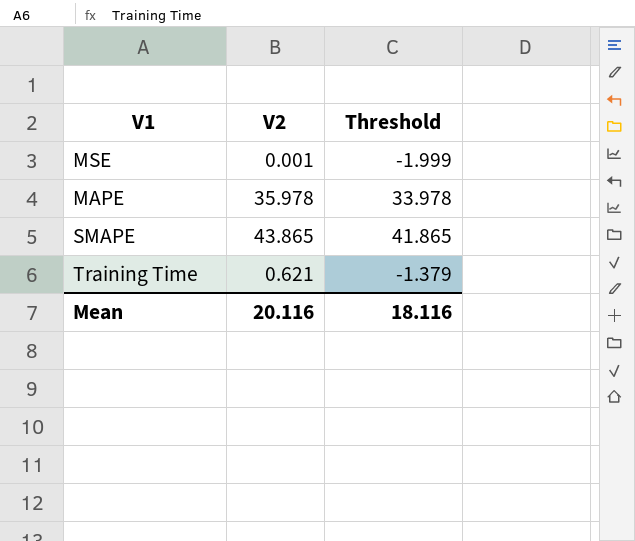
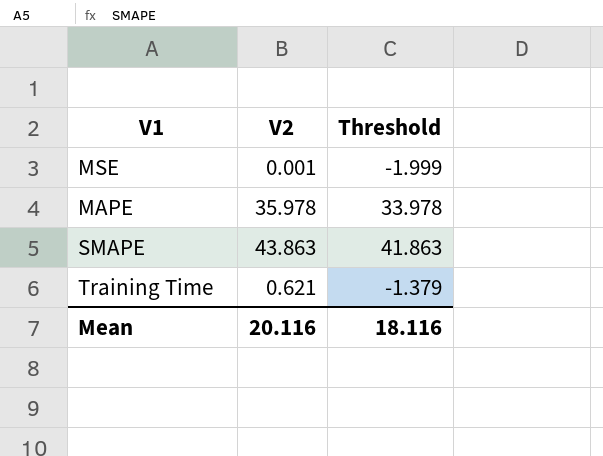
SMAPE | V2: 43.865 -> 43.863
SMAPE | Threshold: 41.865 -> 41.863

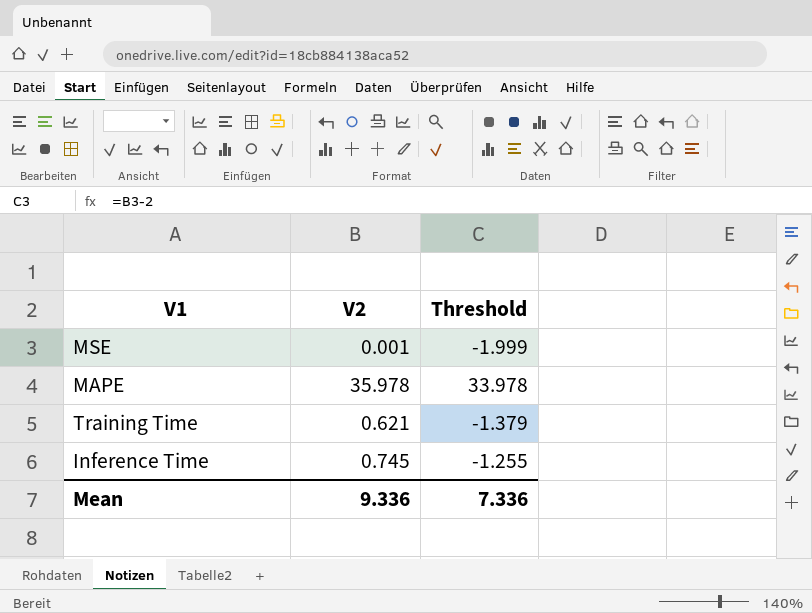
row SMAPE: 43.863 | 41.863 -> none
row Inference Time: none -> 0.745 | -1.255
Mean | V2: 20.116 -> 9.336
Mean | Threshold: 18.116 -> 7.336

